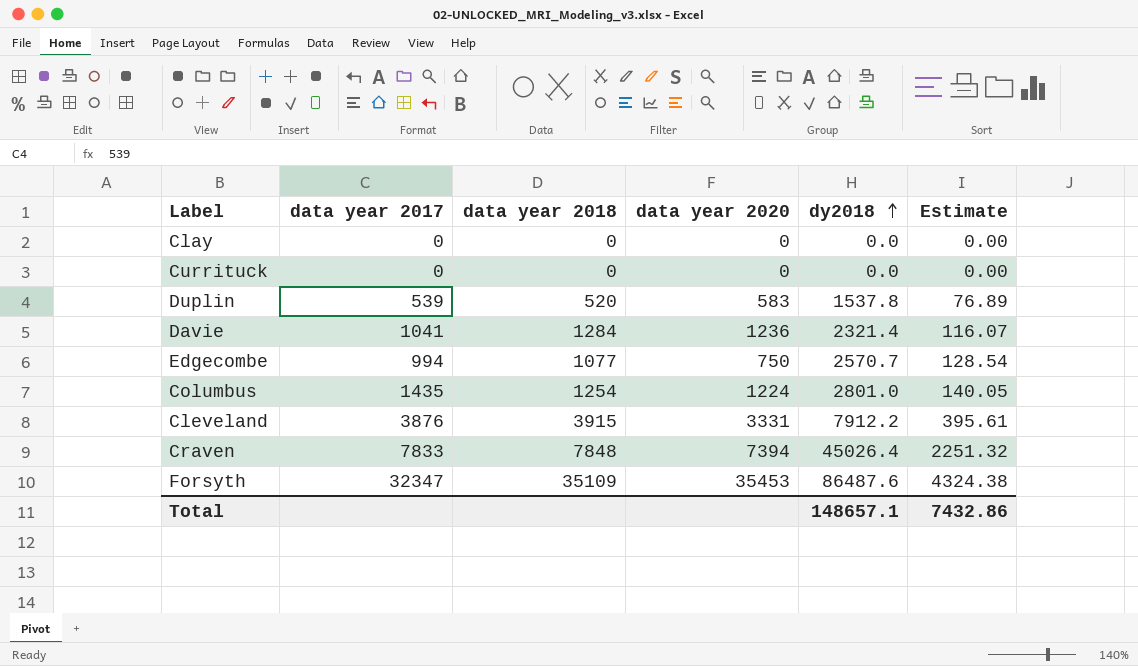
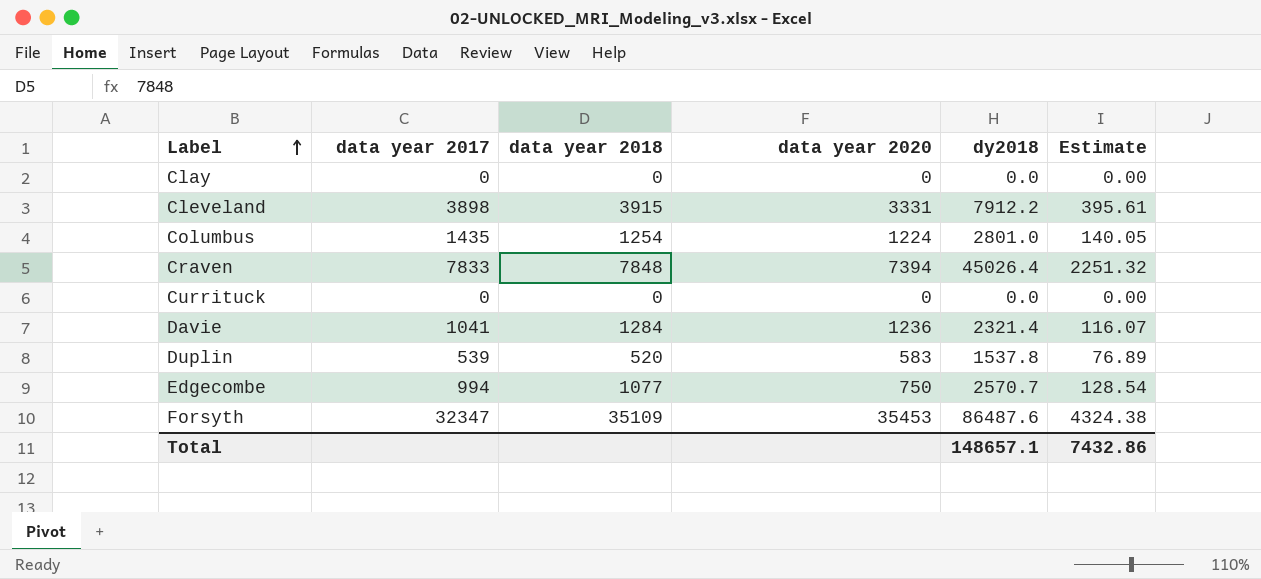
row order: dy2018 ascending -> Label ascending
Cleveland | data year 2017: 3876 -> 3898

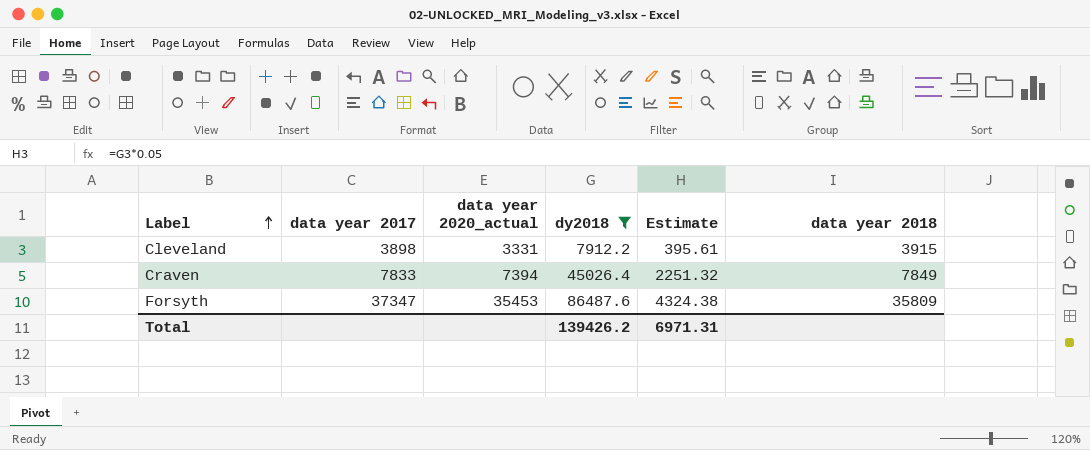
filter: none -> dy2018 >= 7912.2
column name: data year 2020 -> data year 2020_actual
column data year 2018 | position: 3 -> 6
Craven | data year 2018: 7848 -> 7849
Forsyth | data year 2017: 32347 -> 37347
Forsyth | data year 2018: 35109 -> 35809
Total | dy2018: 148657.1 -> 139426.2
Total | Estimate: 7432.86 -> 6971.31

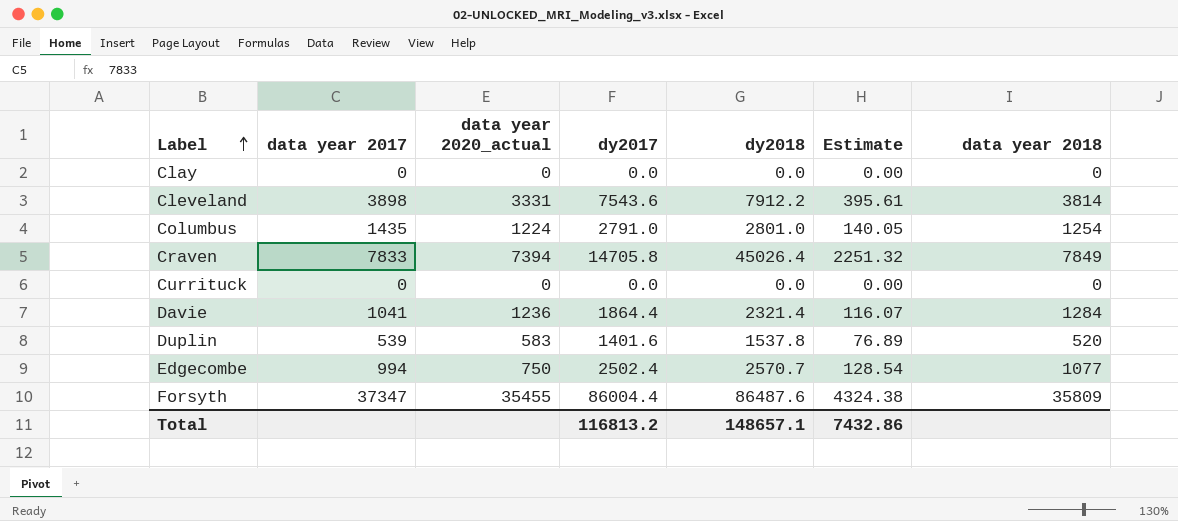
filter: dy2018 >= 7912.2 -> none
column dy2017 | position: none -> 4
Cleveland | data year 2018: 3915 -> 3814
Forsyth | data year 2020_actual: 35453 -> 35455
Total | dy2018: 139426.2 -> 148657.1
Total | Estimate: 6971.31 -> 7432.86

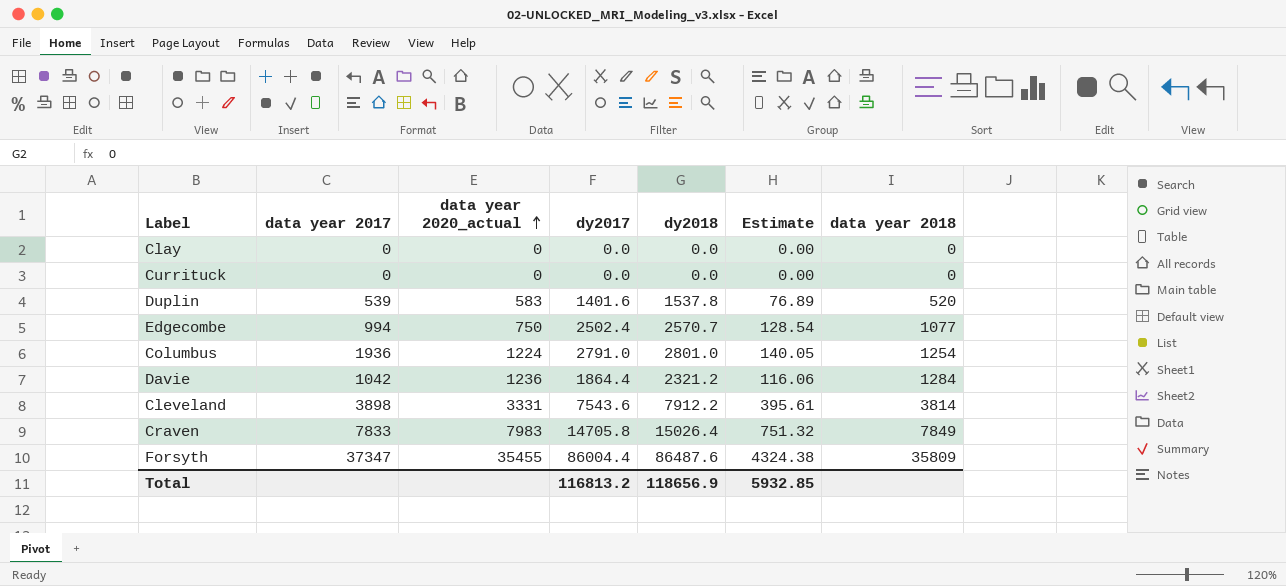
row order: Label ascending -> data year 2020_actual ascending
Columbus | data year 2017: 1435 -> 1936
Davie | data year 2017: 1041 -> 1042
Davie | dy2018: 2321.4 -> 2321.2
Davie | Estimate: 116.07 -> 116.06
Craven | data year 2020_actual: 7394 -> 7983
Craven | dy2018: 45026.4 -> 15026.4
Craven | Estimate: 2251.32 -> 751.32
Total | dy2018: 148657.1 -> 118656.9
Total | Estimate: 7432.86 -> 5932.85

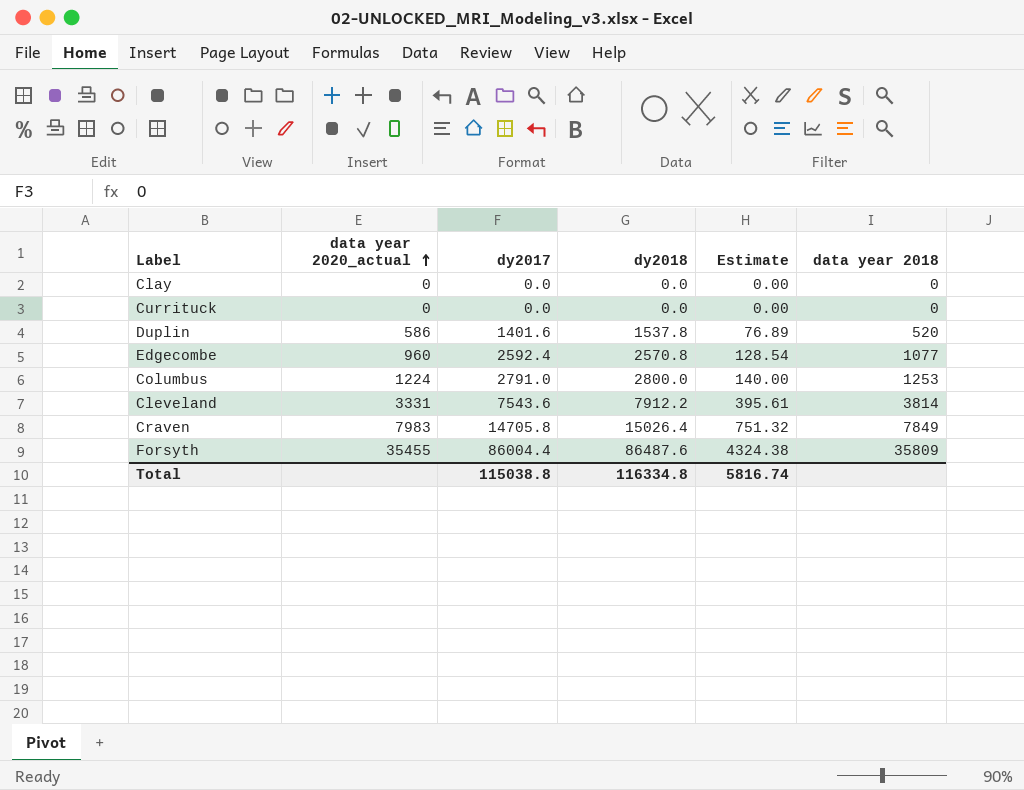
column data year 2017 | position: 2 -> none
row Davie: 1042 | 1236 | 1864.4 | 2321.2 | 116.06 | 1284 -> none
Duplin | data year 2020_actual: 583 -> 586
Edgecombe | data year 2020_actual: 750 -> 960
Edgecombe | dy2017: 2502.4 -> 2592.4
Edgecombe | dy2018: 2570.7 -> 2570.8
Columbus | dy2018: 2801.0 -> 2800.0
Columbus | Estimate: 140.05 -> 140.00
Columbus | data year 2018: 1254 -> 1253
Total | dy2017: 116813.2 -> 115038.8
Total | dy2018: 118656.9 -> 116334.8
Total | Estimate: 5932.85 -> 5816.74

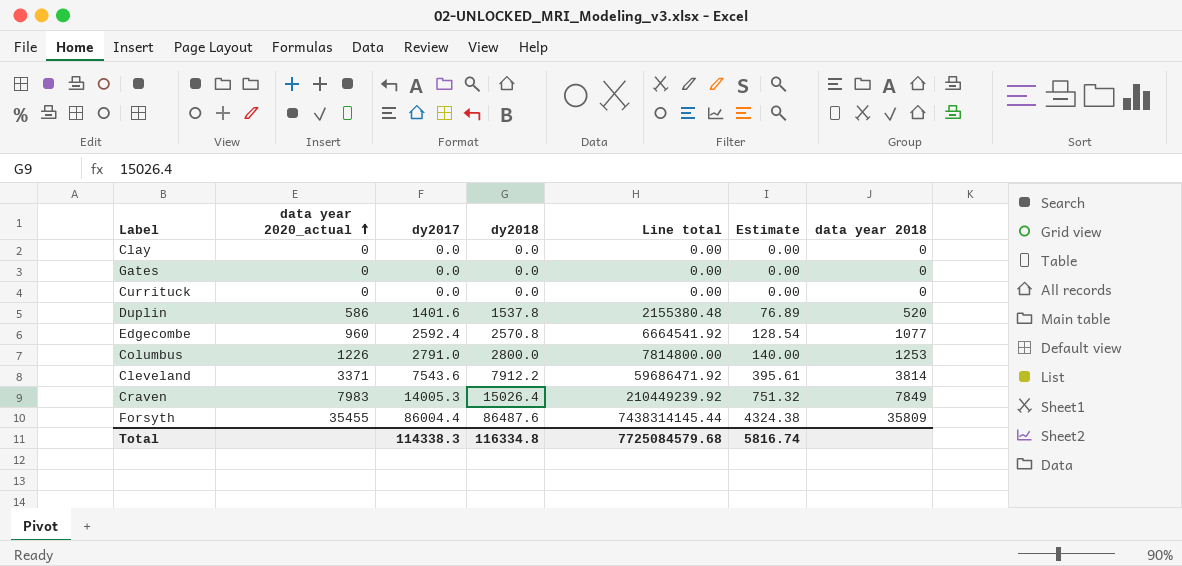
column Line total | formula: none -> [dy2017] * [dy2018]
row Gates: none -> 0 | 0.0 | 0.0 | 0.00 | 0.00 | 0
Columbus | data year 2020_actual: 1224 -> 1226
Cleveland | data year 2020_actual: 3331 -> 3371
Craven | dy2017: 14705.8 -> 14005.3
Total | dy2017: 115038.8 -> 114338.3

